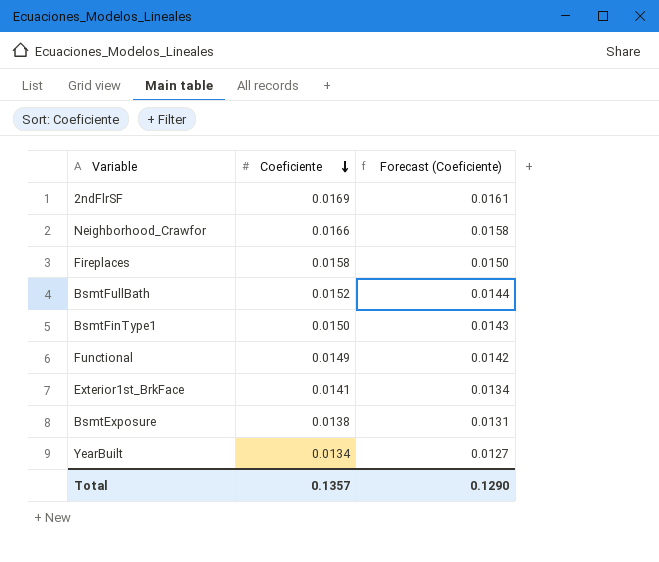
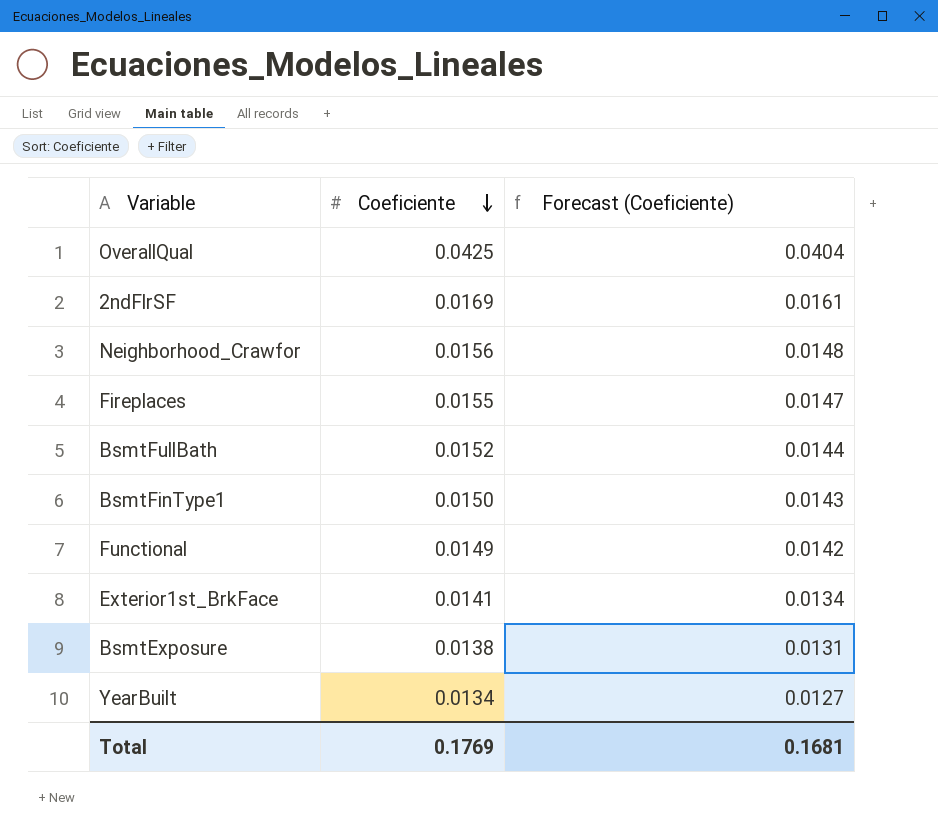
row OverallQual: none -> 0.0425 | 0.0404
Neighborhood_Crawfor | Coeficiente: 0.0166 -> 0.0156
Neighborhood_Crawfor | Forecast (Coeficiente): 0.0158 -> 0.0148
Fireplaces | Coeficiente: 0.0158 -> 0.0155
Fireplaces | Forecast (Coeficiente): 0.0150 -> 0.0147
Total | Coeficiente: 0.1357 -> 0.1769
Total | Forecast (Coeficiente): 0.1290 -> 0.1681

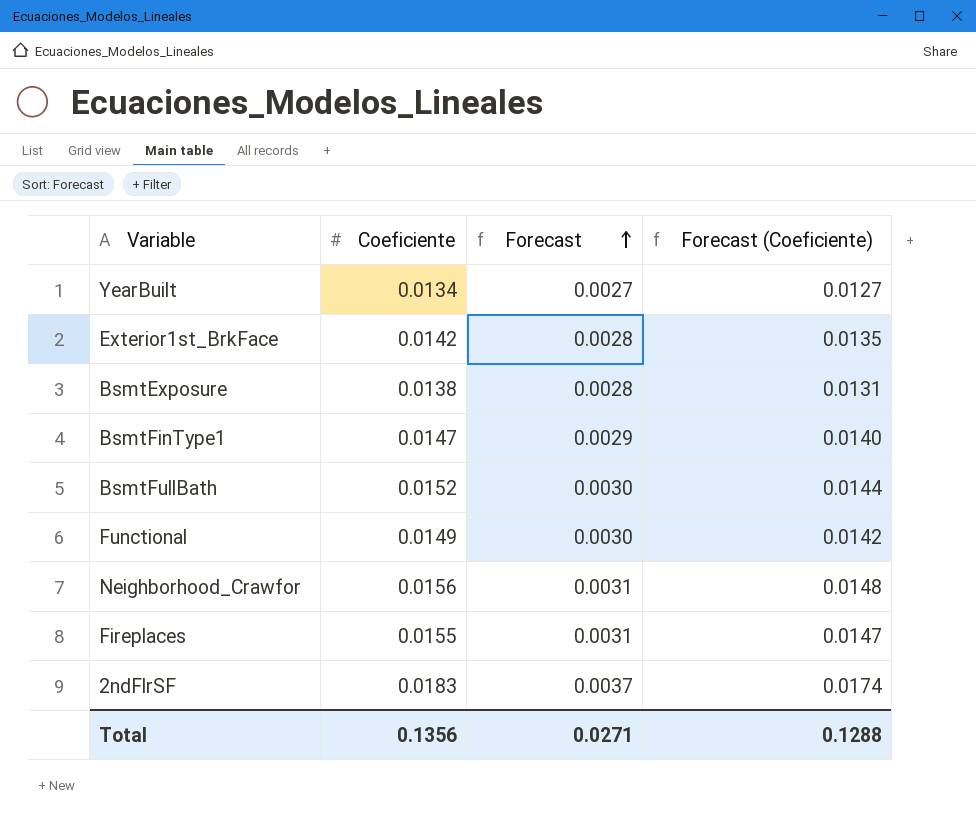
row order: Coeficiente descending -> Forecast ascending
column Forecast | formula: none -> [Coeficiente] * 0.2
row OverallQual: 0.0425 | 0.0404 -> none
Exterior1st_BrkFace | Coeficiente: 0.0141 -> 0.0142
Exterior1st_BrkFace | Forecast (Coeficiente): 0.0134 -> 0.0135
BsmtFinType1 | Coeficiente: 0.0150 -> 0.0147
BsmtFinType1 | Forecast (Coeficiente): 0.0143 -> 0.0140
2ndFlrSF | Coeficiente: 0.0169 -> 0.0183
2ndFlrSF | Forecast (Coeficiente): 0.0161 -> 0.0174
Total | Coeficiente: 0.1769 -> 0.1356
Total | Forecast (Coeficiente): 0.1681 -> 0.1288

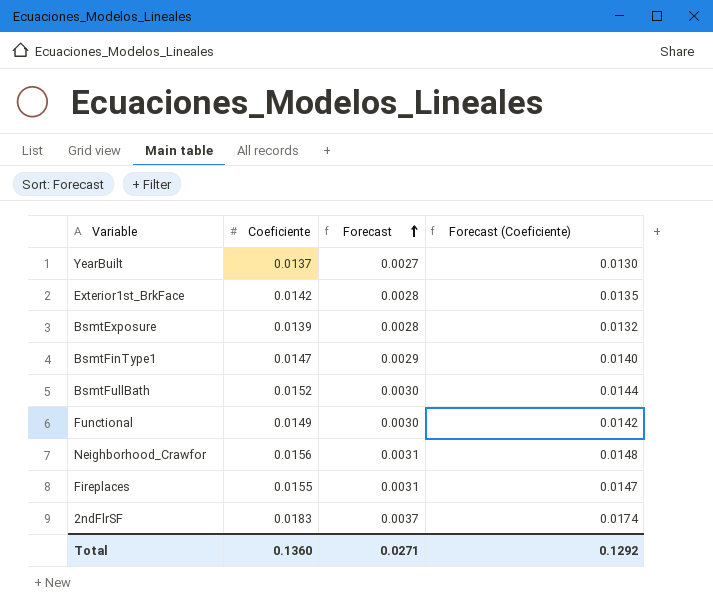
YearBuilt | Coeficiente: 0.0134 -> 0.0137
YearBuilt | Forecast (Coeficiente): 0.0127 -> 0.0130
BsmtExposure | Coeficiente: 0.0138 -> 0.0139
BsmtExposure | Forecast (Coeficiente): 0.0131 -> 0.0132
Total | Coeficiente: 0.1356 -> 0.1360
Total | Forecast (Coeficiente): 0.1288 -> 0.1292

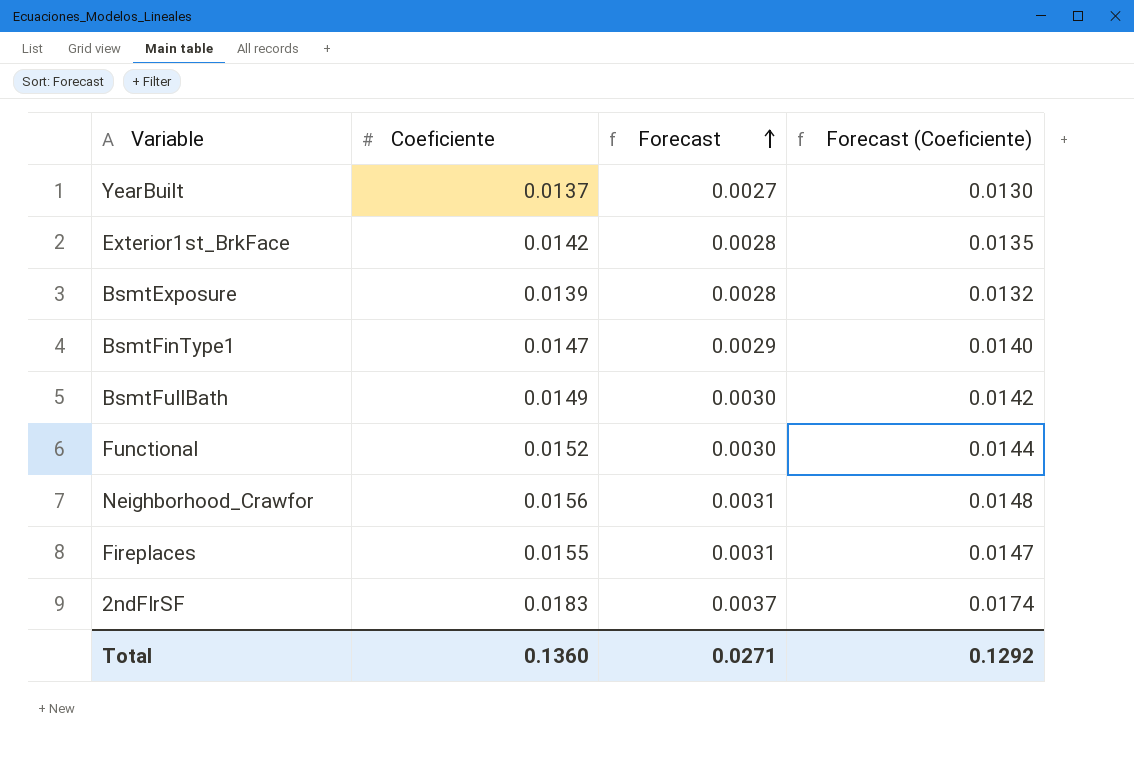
BsmtFullBath | Coeficiente: 0.0152 -> 0.0149
BsmtFullBath | Forecast (Coeficiente): 0.0144 -> 0.0142
Functional | Coeficiente: 0.0149 -> 0.0152
Functional | Forecast (Coeficiente): 0.0142 -> 0.0144

